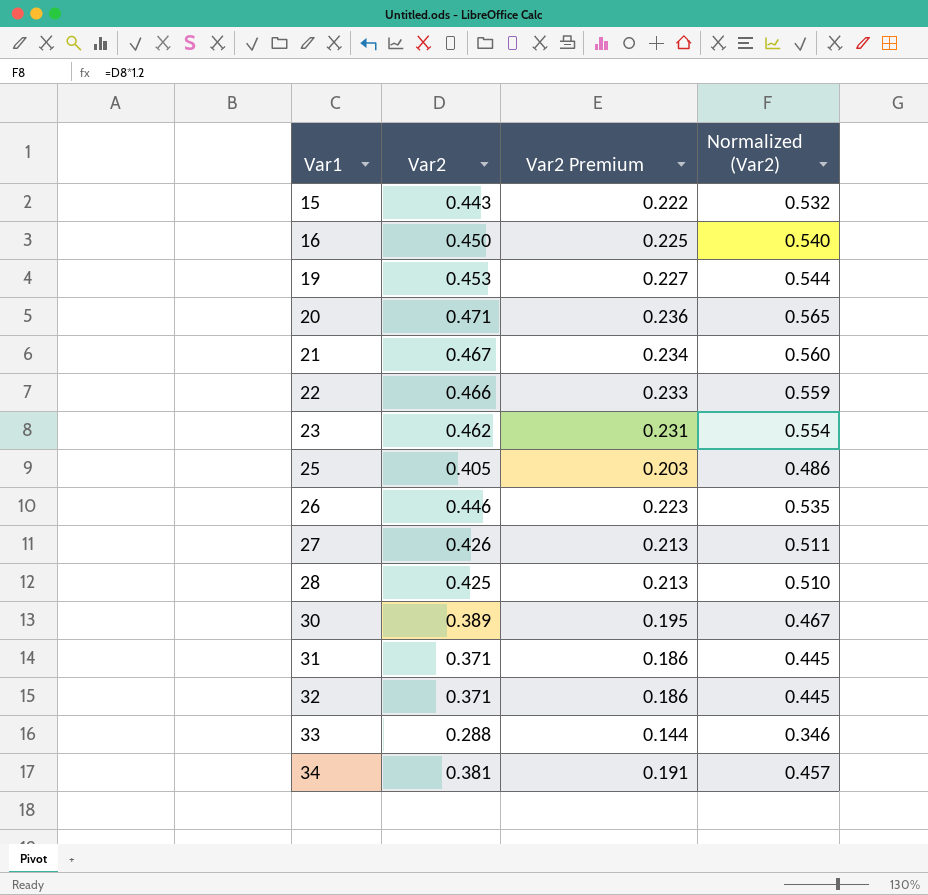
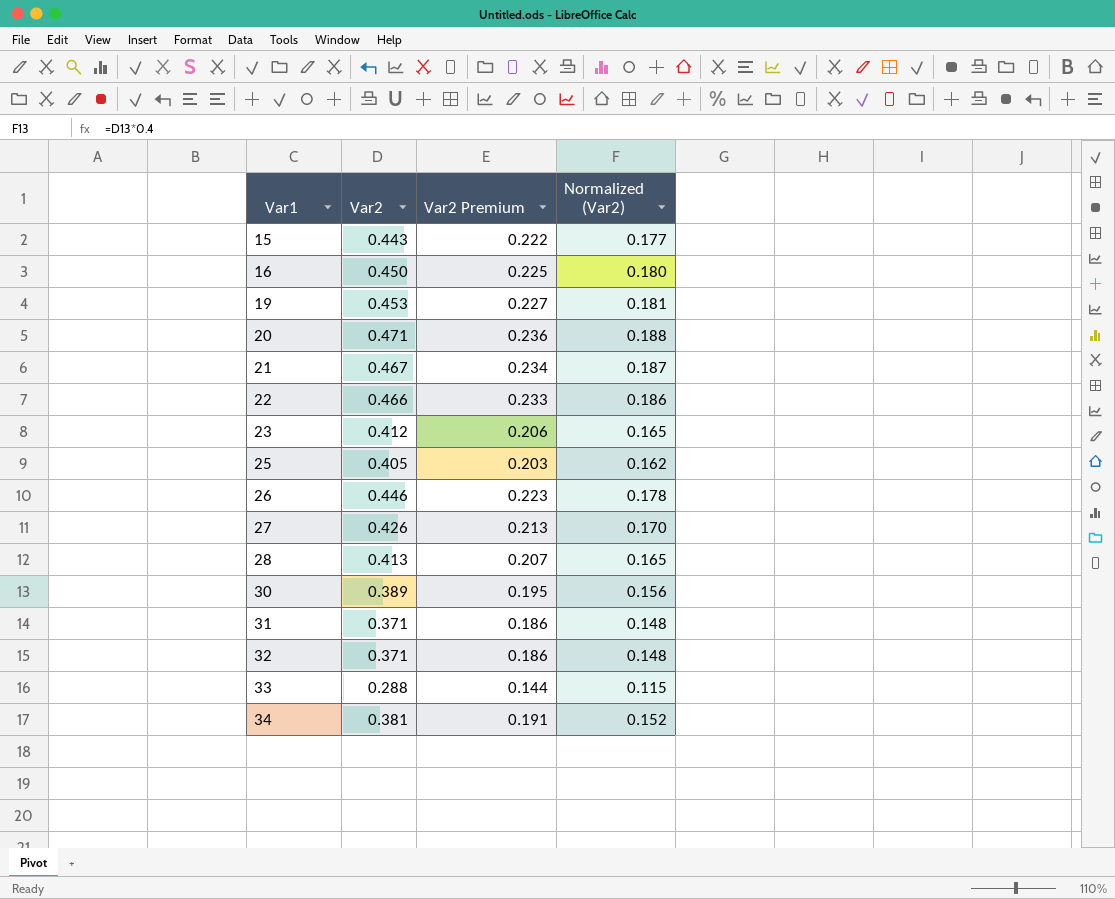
column Normalized (Var2) | formula: [Var2] * 1.2 -> [Var2] * 0.4
23 | Var2: 0.462 -> 0.412
23 | Var2 Premium: 0.231 -> 0.206
28 | Var2: 0.425 -> 0.413
28 | Var2 Premium: 0.213 -> 0.207

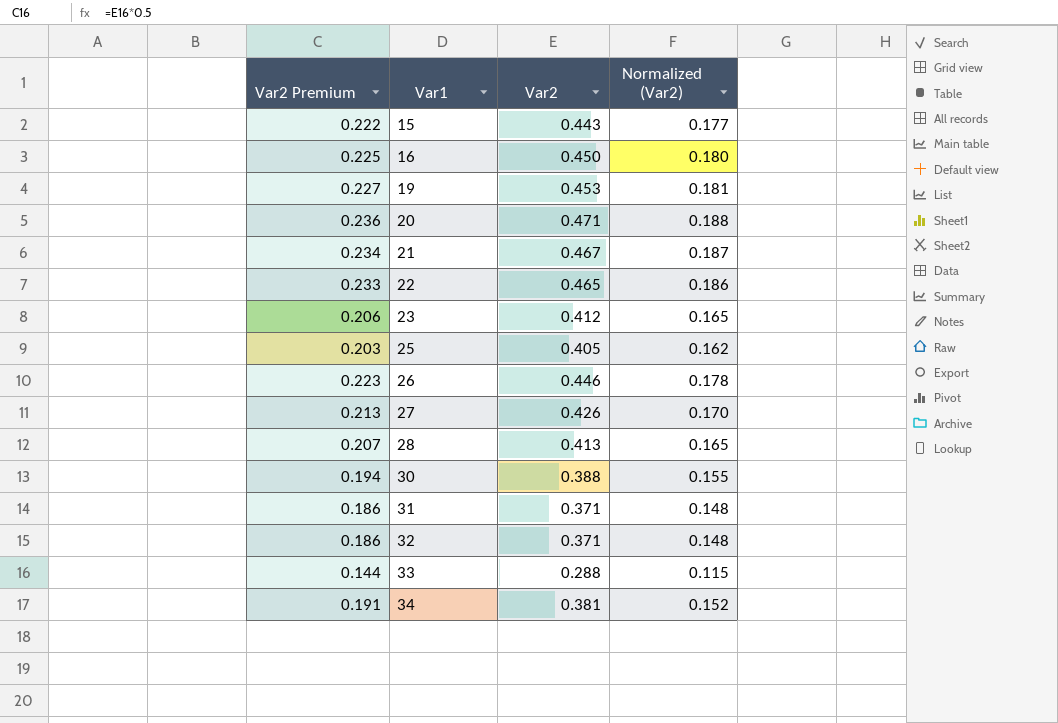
column Var2 Premium | position: 3 -> 1
22 | Var2: 0.466 -> 0.465
30 | Var2 Premium: 0.195 -> 0.194
30 | Var2: 0.389 -> 0.388
30 | Normalized (Var2): 0.156 -> 0.155

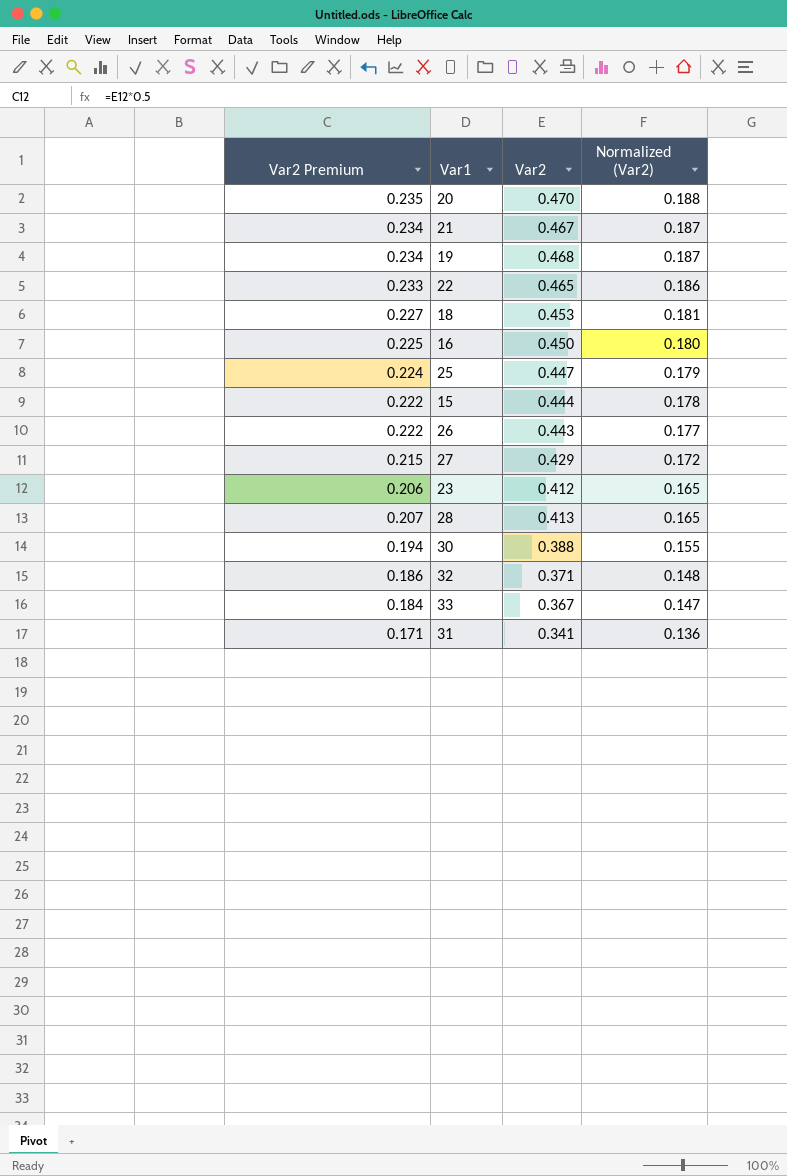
row order: Var1 ascending -> Normalized (Var2) descending
row 34: 0.191 | 0.381 | 0.152 -> none
20 | Var2 Premium: 0.236 -> 0.235
20 | Var2: 0.471 -> 0.470
19 | Var2 Premium: 0.227 -> 0.234
19 | Var2: 0.453 -> 0.468
19 | Normalized (Var2): 0.181 -> 0.187
row 18: none -> 0.227 | 0.453 | 0.181
25 | Var2 Premium: 0.203 -> 0.224
25 | Var2: 0.405 -> 0.447
25 | Normalized (Var2): 0.162 -> 0.179
15 | Var2: 0.443 -> 0.444
15 | Normalized (Var2): 0.177 -> 0.178
26 | Var2 Premium: 0.223 -> 0.222
26 | Var2: 0.446 -> 0.443
26 | Normalized (Var2): 0.178 -> 0.177
27 | Var2 Premium: 0.213 -> 0.215
27 | Var2: 0.426 -> 0.429
27 | Normalized (Var2): 0.170 -> 0.172
33 | Var2 Premium: 0.144 -> 0.184
33 | Var2: 0.288 -> 0.367
33 | Normalized (Var2): 0.115 -> 0.147
31 | Var2 Premium: 0.186 -> 0.171
31 | Var2: 0.371 -> 0.341
31 | Normalized (Var2): 0.148 -> 0.136

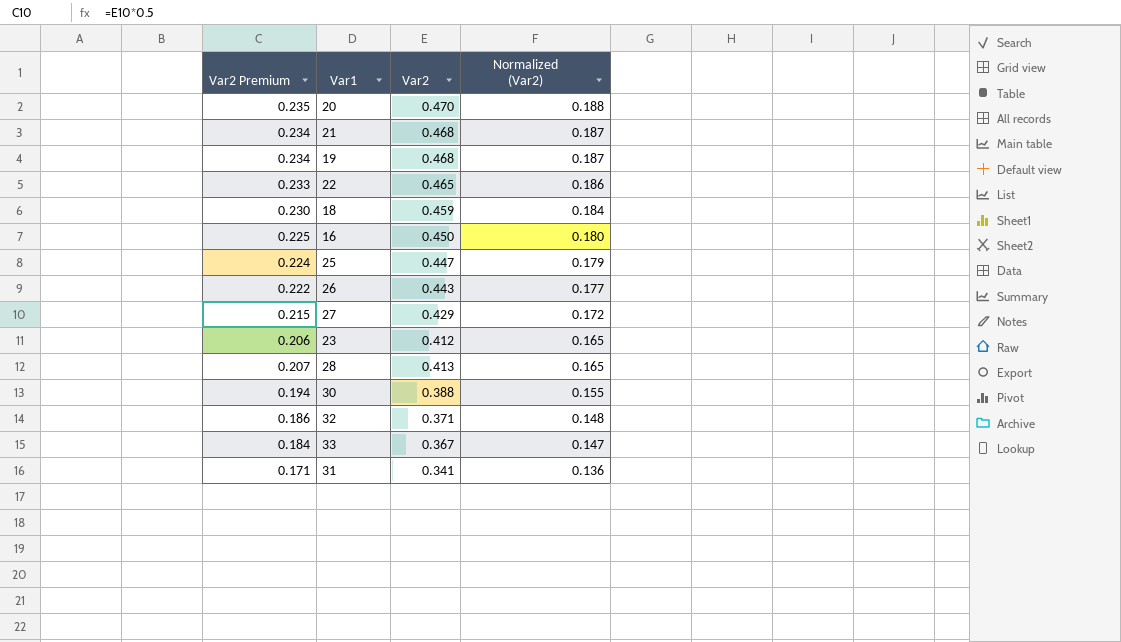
row 15: 0.222 | 0.444 | 0.178 -> none
21 | Var2: 0.467 -> 0.468
18 | Var2 Premium: 0.227 -> 0.230
18 | Var2: 0.453 -> 0.459
18 | Normalized (Var2): 0.181 -> 0.184

